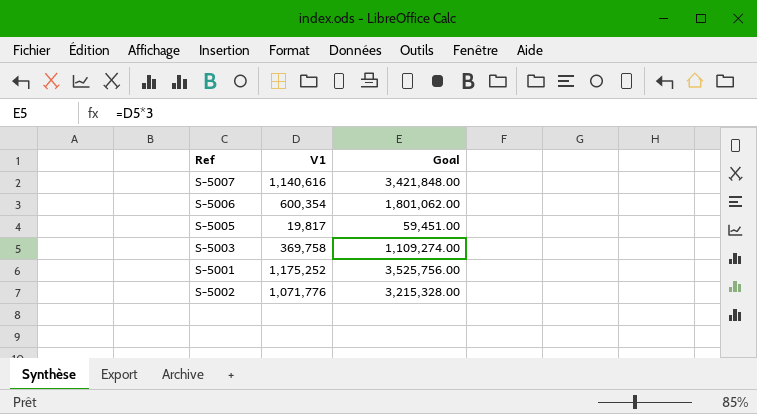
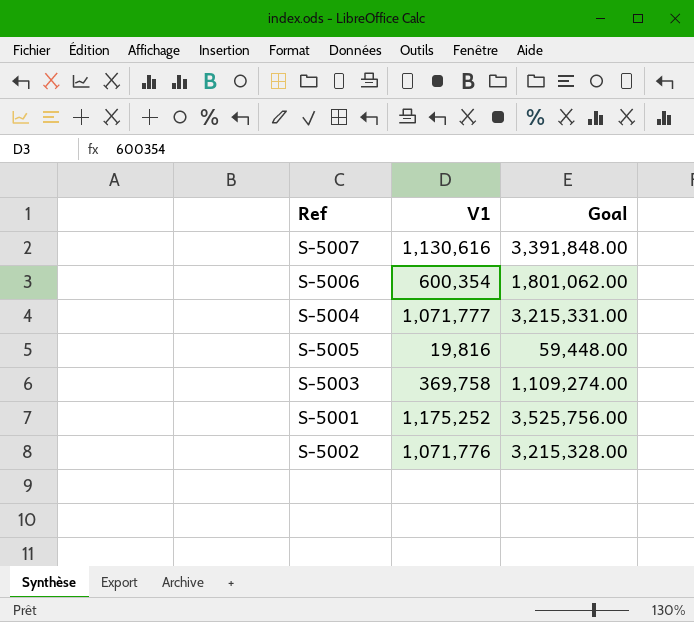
S-5007 | V1: 1,140,616 -> 1,130,616
S-5007 | Goal: 3,421,848.00 -> 3,391,848.00
row S-5004: none -> 1,071,777 | 3,215,331.00
S-5005 | V1: 19,817 -> 19,816
S-5005 | Goal: 59,451.00 -> 59,448.00

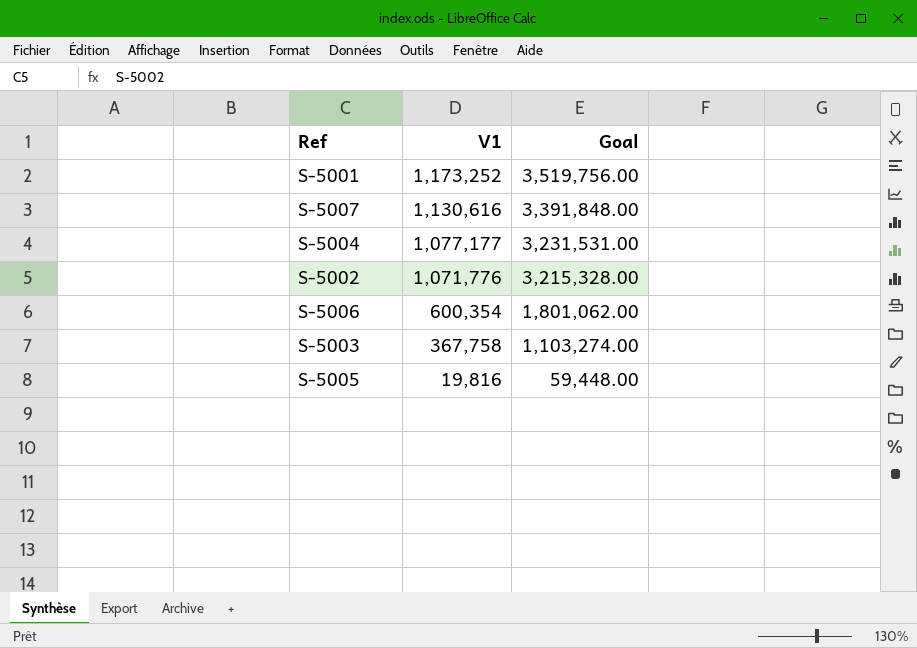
row order: none -> V1 descending
S-5001 | V1: 1,175,252 -> 1,173,252
S-5001 | Goal: 3,525,756.00 -> 3,519,756.00
S-5004 | V1: 1,071,777 -> 1,077,177
S-5004 | Goal: 3,215,331.00 -> 3,231,531.00
S-5003 | V1: 369,758 -> 367,758
S-5003 | Goal: 1,109,274.00 -> 1,103,274.00

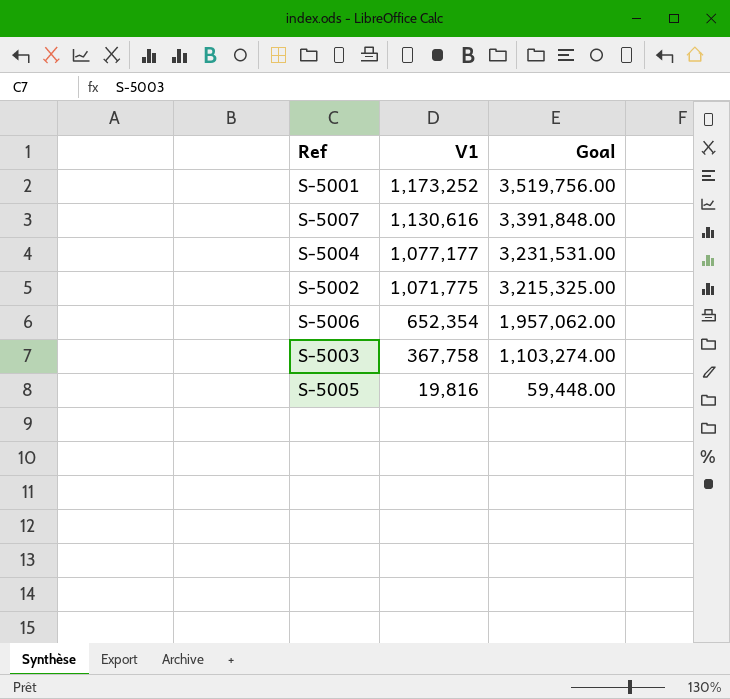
S-5002 | V1: 1,071,776 -> 1,071,775
S-5002 | Goal: 3,215,328.00 -> 3,215,325.00
S-5006 | V1: 600,354 -> 652,354
S-5006 | Goal: 1,801,062.00 -> 1,957,062.00

